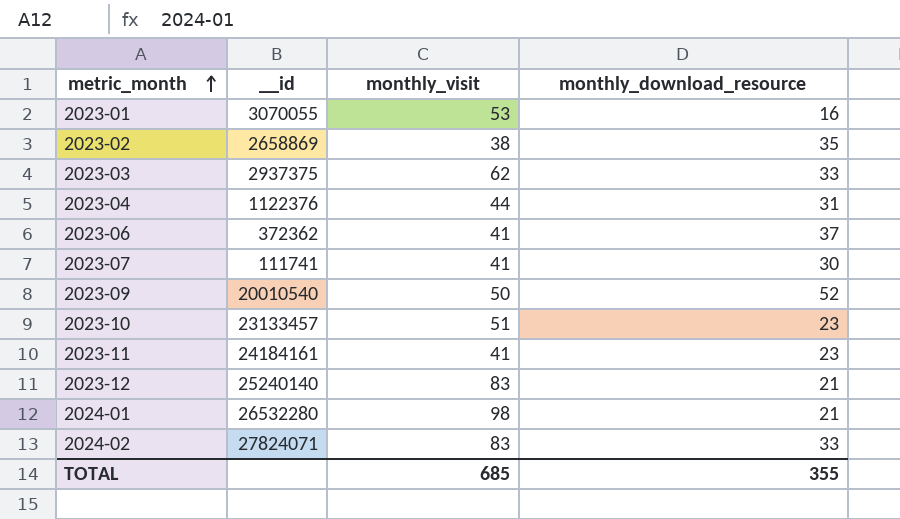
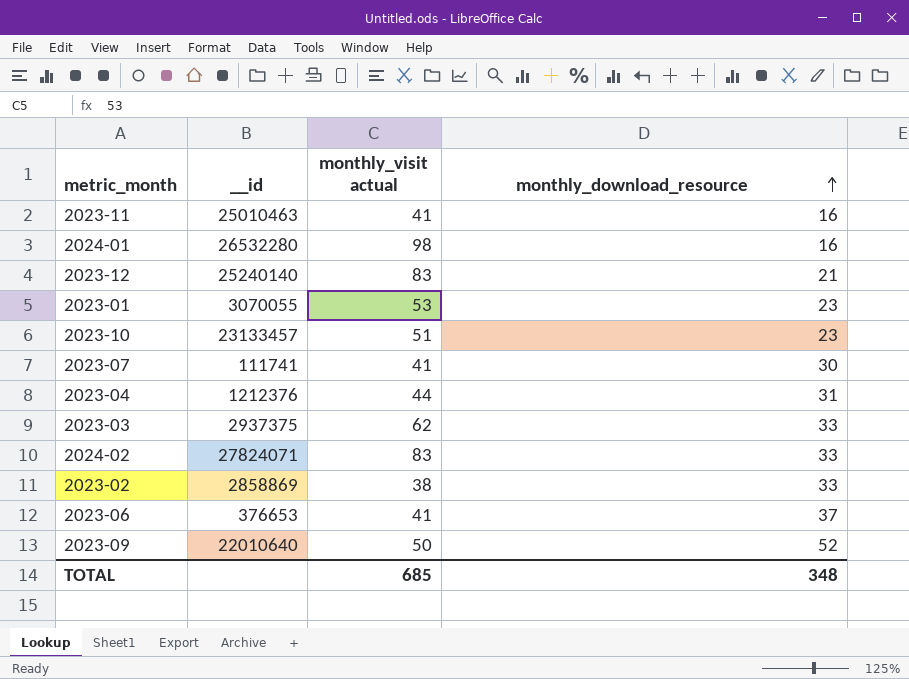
row order: metric_month ascending -> monthly_download_resource ascending
column name: monthly_visit -> monthly_visit actual
2023-11 | __id: 24184161 -> 25010463
2023-11 | monthly_download_resource: 23 -> 16
2024-01 | monthly_download_resource: 21 -> 16
2023-01 | monthly_download_resource: 16 -> 23
2023-04 | __id: 1122376 -> 1212376
2023-02 | __id: 2658869 -> 2858869
2023-02 | monthly_download_resource: 35 -> 33
2023-06 | __id: 372362 -> 376653
2023-09 | __id: 20010540 -> 22010640
TOTAL | monthly_download_resource: 355 -> 348

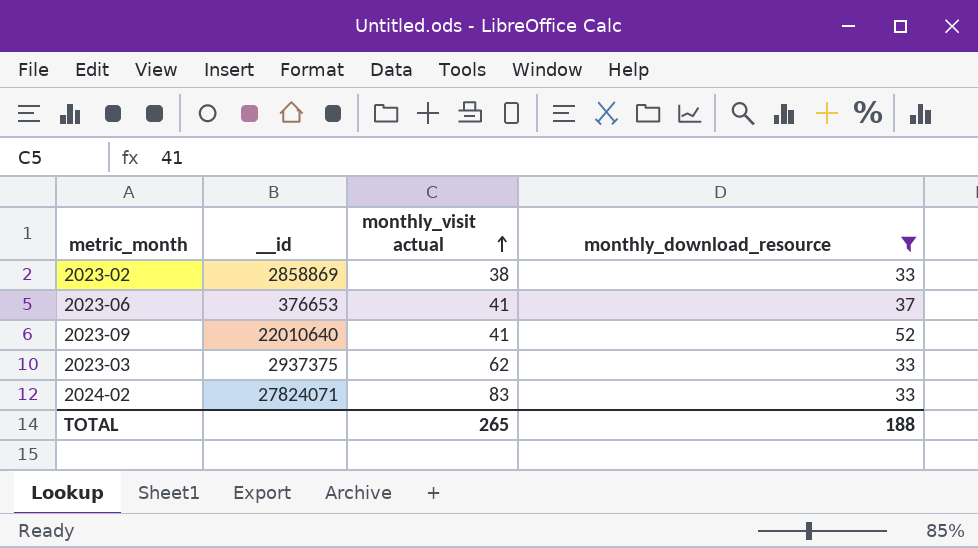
filter: none -> monthly_download_resource >= 33
row order: monthly_download_resource ascending -> monthly_visit actual ascending
2023-09 | monthly_visit actual: 50 -> 41
TOTAL | monthly_visit actual: 685 -> 265
TOTAL | monthly_download_resource: 348 -> 188

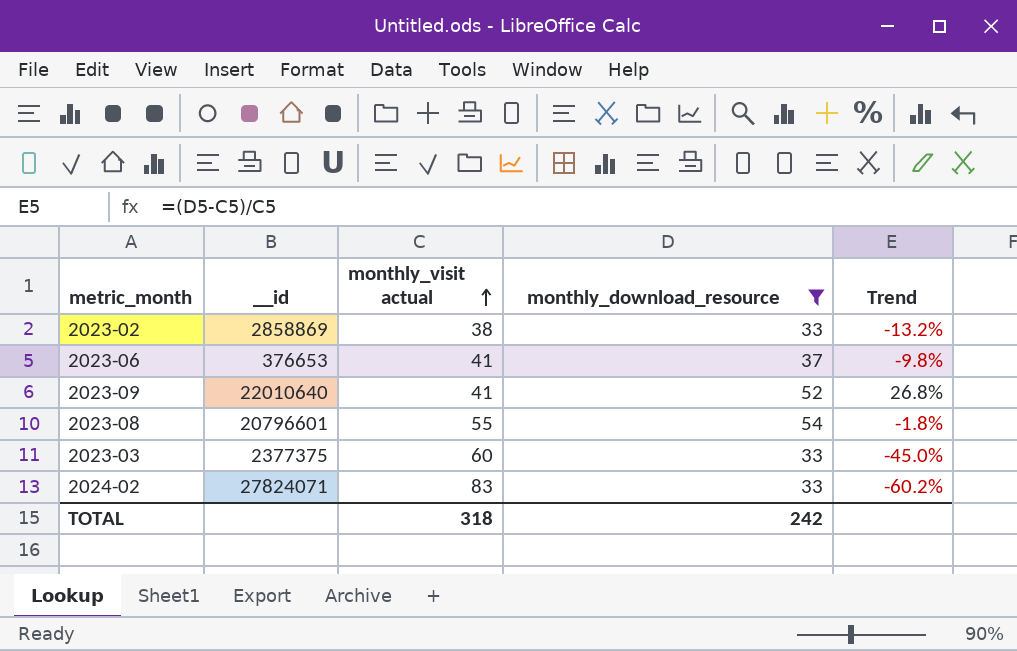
column Trend | formula: none -> ([monthly_download_resource] - [monthly_visit actual]) / [monthly_visit actual]
row 2023-08: none -> 20796601 | 55 | 54 | -1.8%
2023-03 | __id: 2937375 -> 2377375
2023-03 | monthly_visit actual: 62 -> 60
TOTAL | monthly_visit actual: 265 -> 318
TOTAL | monthly_download_resource: 188 -> 242

